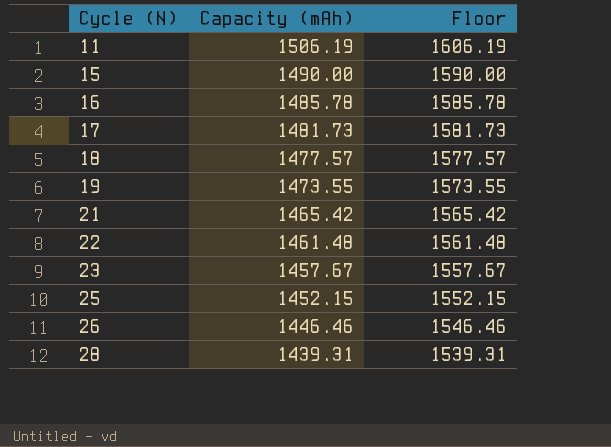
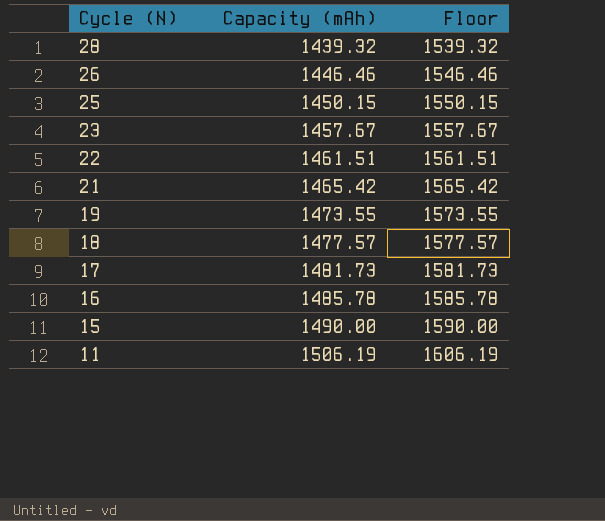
row order: Cycle (N) ascending -> Cycle (N) descending
28 | Capacity (mAh): 1439.31 -> 1439.32
28 | Floor: 1539.31 -> 1539.32
25 | Capacity (mAh): 1452.15 -> 1450.15
25 | Floor: 1552.15 -> 1550.15
22 | Capacity (mAh): 1461.48 -> 1461.51
22 | Floor: 1561.48 -> 1561.51

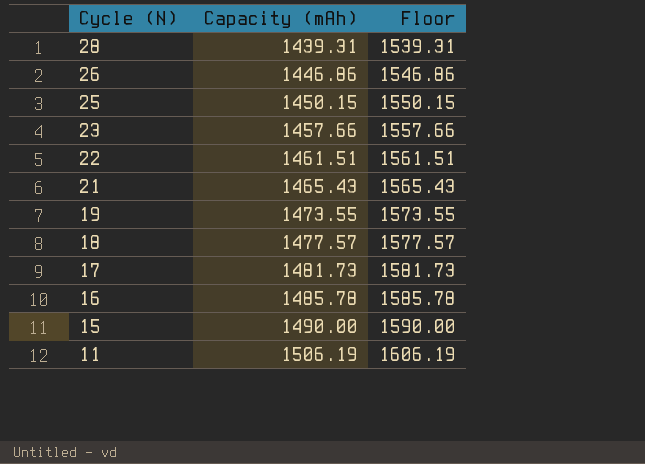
28 | Capacity (mAh): 1439.32 -> 1439.31
28 | Floor: 1539.32 -> 1539.31
26 | Capacity (mAh): 1446.46 -> 1446.86
26 | Floor: 1546.46 -> 1546.86
23 | Capacity (mAh): 1457.67 -> 1457.66
23 | Floor: 1557.67 -> 1557.66
21 | Capacity (mAh): 1465.42 -> 1465.43
21 | Floor: 1565.42 -> 1565.43

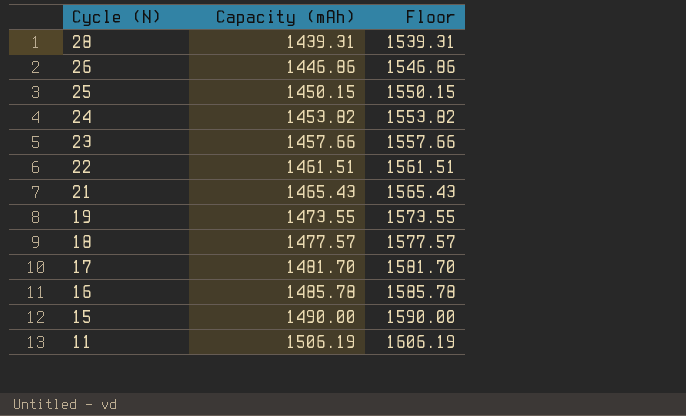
row 24: none -> 1453.82 | 1553.82
17 | Capacity (mAh): 1481.73 -> 1481.70
17 | Floor: 1581.73 -> 1581.70

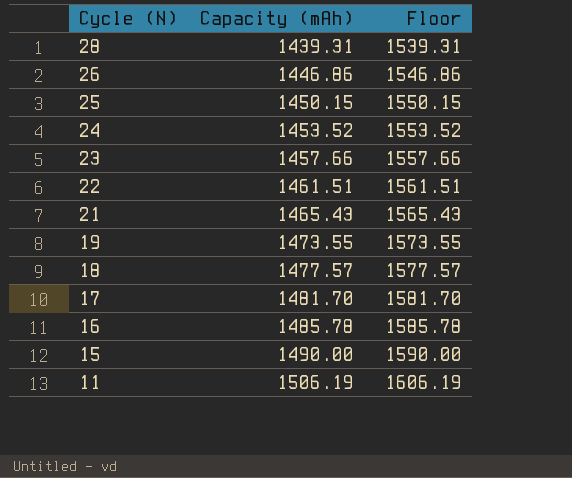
24 | Capacity (mAh): 1453.82 -> 1453.52
24 | Floor: 1553.82 -> 1553.52

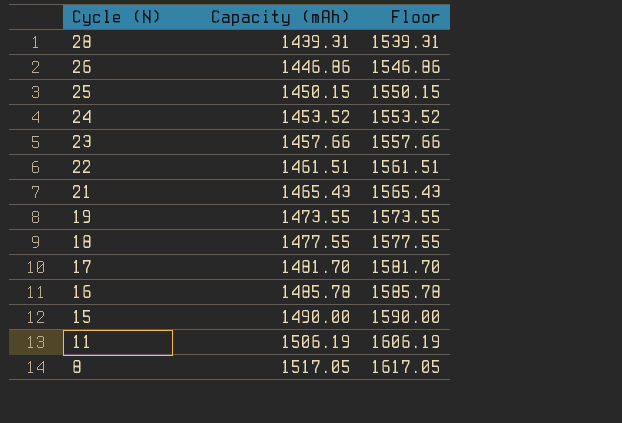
18 | Capacity (mAh): 1477.57 -> 1477.55
18 | Floor: 1577.57 -> 1577.55
row 8: none -> 1517.05 | 1617.05

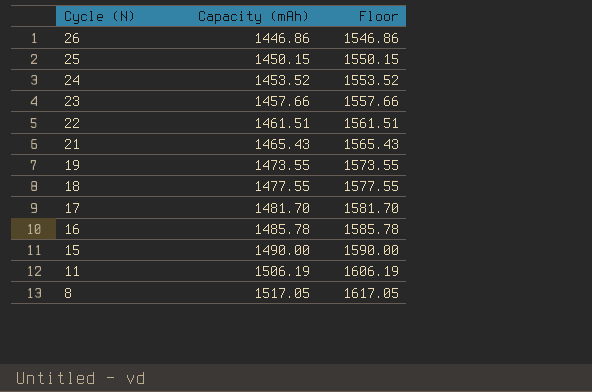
row 28: 1439.31 | 1539.31 -> none

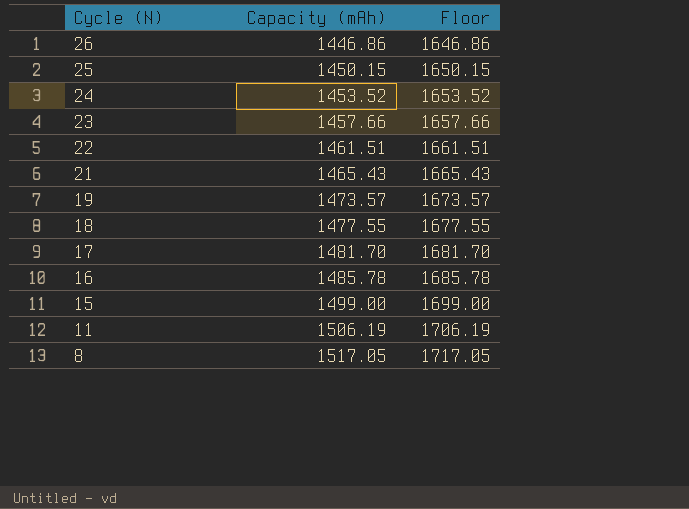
column Floor | formula: [Capacity (mAh)] + 100 -> [Capacity (mAh)] + 200
19 | Capacity (mAh): 1473.55 -> 1473.57
15 | Capacity (mAh): 1490.00 -> 1499.00

